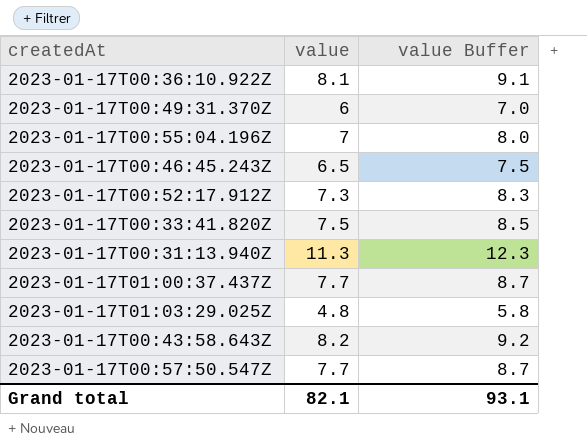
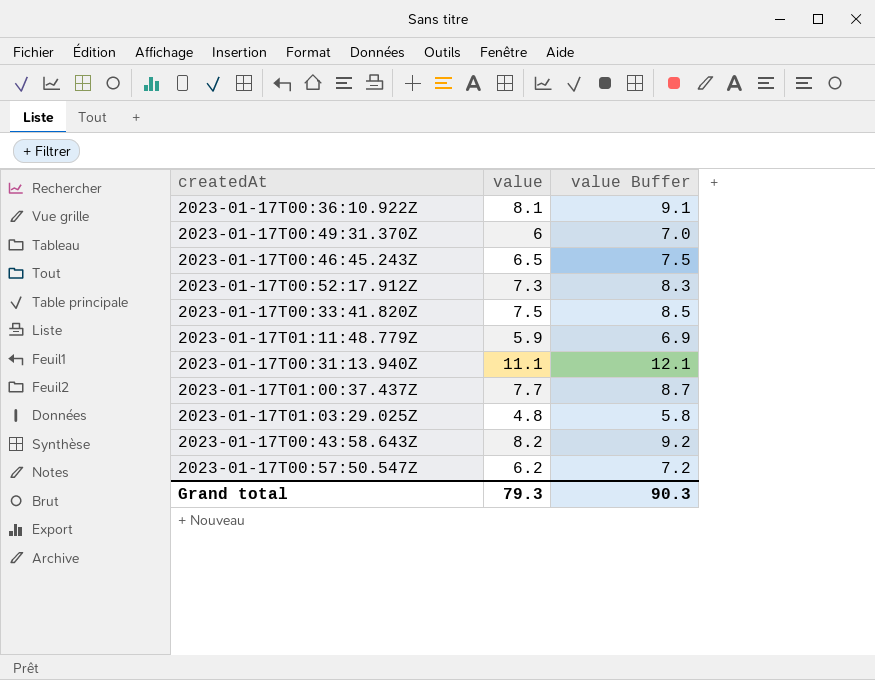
row 2023-01-17T00:55:04.196Z: 7 | 8.0 -> none
row 2023-01-17T01:11:48.779Z: none -> 5.9 | 6.9
2023-01-17T00:31:13.940Z | value: 11.3 -> 11.1
2023-01-17T00:31:13.940Z | value Buffer: 12.3 -> 12.1
2023-01-17T00:57:50.547Z | value: 7.7 -> 6.2
2023-01-17T00:57:50.547Z | value Buffer: 8.7 -> 7.2
Grand total | value: 82.1 -> 79.3
Grand total | value Buffer: 93.1 -> 90.3

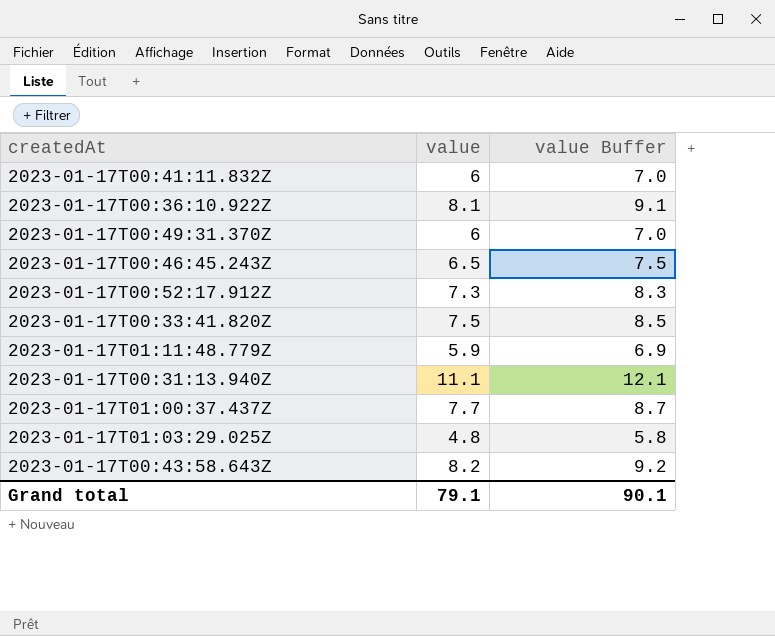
row 2023-01-17T00:57:50.547Z: 6.2 | 7.2 -> none
row 2023-01-17T00:41:11.832Z: none -> 6 | 7.0
Grand total | value: 79.3 -> 79.1
Grand total | value Buffer: 90.3 -> 90.1

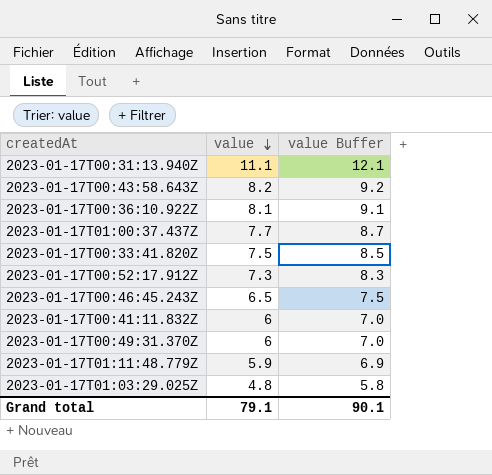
row order: none -> value descending

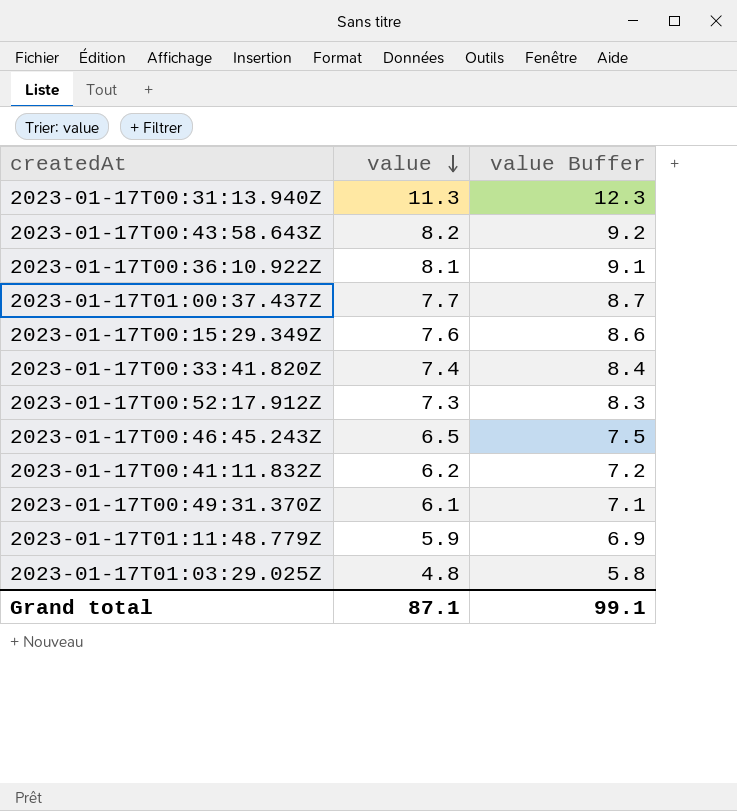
2023-01-17T00:31:13.940Z | value: 11.1 -> 11.3
2023-01-17T00:31:13.940Z | value Buffer: 12.1 -> 12.3
row 2023-01-17T00:15:29.349Z: none -> 7.6 | 8.6
2023-01-17T00:33:41.820Z | value: 7.5 -> 7.4
2023-01-17T00:33:41.820Z | value Buffer: 8.5 -> 8.4
2023-01-17T00:41:11.832Z | value: 6 -> 6.2
2023-01-17T00:41:11.832Z | value Buffer: 7.0 -> 7.2
2023-01-17T00:49:31.370Z | value: 6 -> 6.1
2023-01-17T00:49:31.370Z | value Buffer: 7.0 -> 7.1
Grand total | value: 79.1 -> 87.1
Grand total | value Buffer: 90.1 -> 99.1

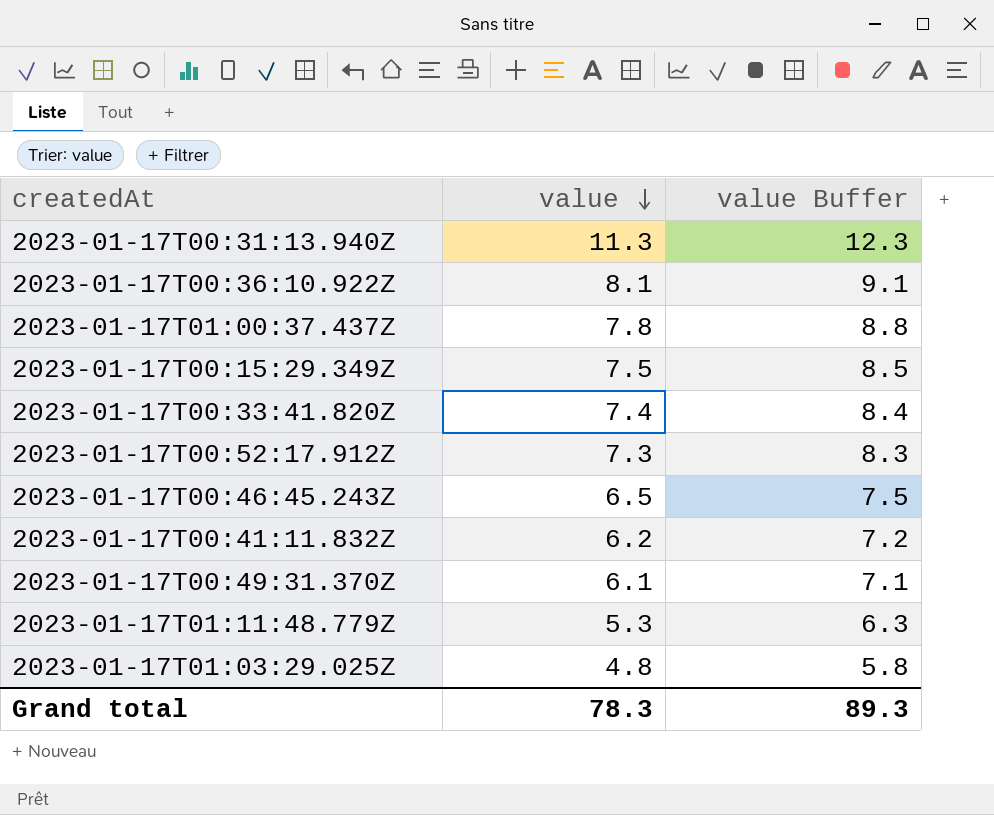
row 2023-01-17T00:43:58.643Z: 8.2 | 9.2 -> none
2023-01-17T01:00:37.437Z | value: 7.7 -> 7.8
2023-01-17T01:00:37.437Z | value Buffer: 8.7 -> 8.8
2023-01-17T00:15:29.349Z | value: 7.6 -> 7.5
2023-01-17T00:15:29.349Z | value Buffer: 8.6 -> 8.5
2023-01-17T01:11:48.779Z | value: 5.9 -> 5.3
2023-01-17T01:11:48.779Z | value Buffer: 6.9 -> 6.3
Grand total | value: 87.1 -> 78.3
Grand total | value Buffer: 99.1 -> 89.3

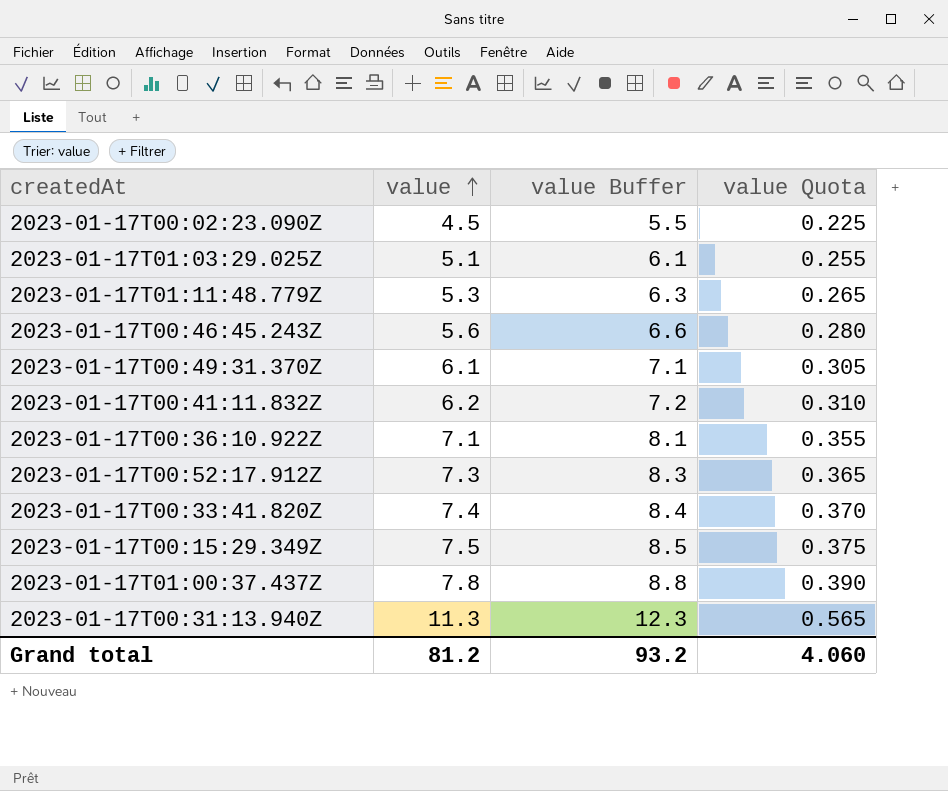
row order: value descending -> value ascending
column value Quota | formula: none -> [value] * 0.05
row 2023-01-17T00:02:23.090Z: none -> 4.5 | 5.5 | 0.225
2023-01-17T01:03:29.025Z | value: 4.8 -> 5.1
2023-01-17T01:03:29.025Z | value Buffer: 5.8 -> 6.1
2023-01-17T00:46:45.243Z | value: 6.5 -> 5.6
2023-01-17T00:46:45.243Z | value Buffer: 7.5 -> 6.6
2023-01-17T00:36:10.922Z | value: 8.1 -> 7.1
2023-01-17T00:36:10.922Z | value Buffer: 9.1 -> 8.1
Grand total | value: 78.3 -> 81.2
Grand total | value Buffer: 89.3 -> 93.2

